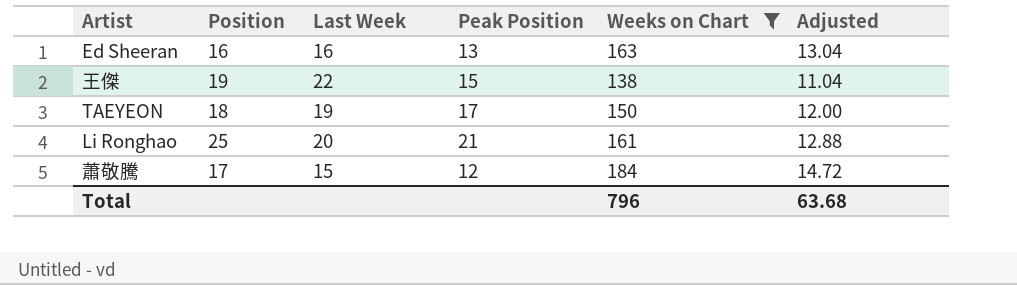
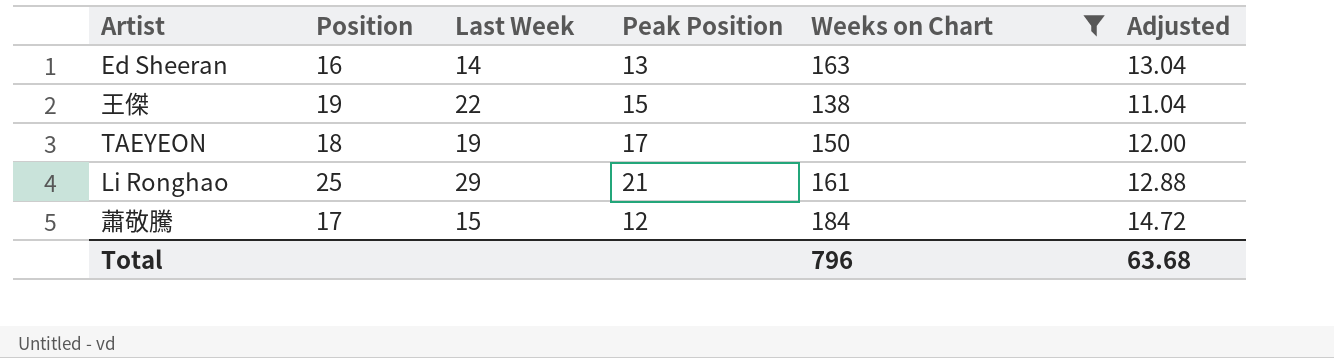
Ed Sheeran | Last Week: 16 -> 14
Li Ronghao | Last Week: 20 -> 29

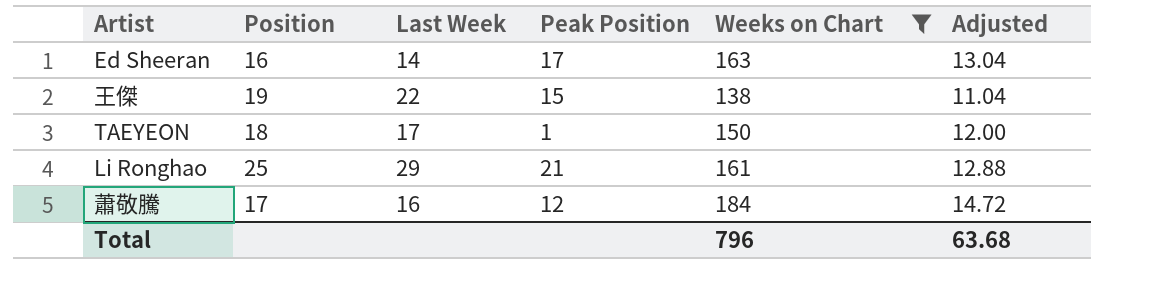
Ed Sheeran | Peak Position: 13 -> 17
TAEYEON | Last Week: 19 -> 17
TAEYEON | Peak Position: 17 -> 1
蕭敬騰 | Last Week: 15 -> 16

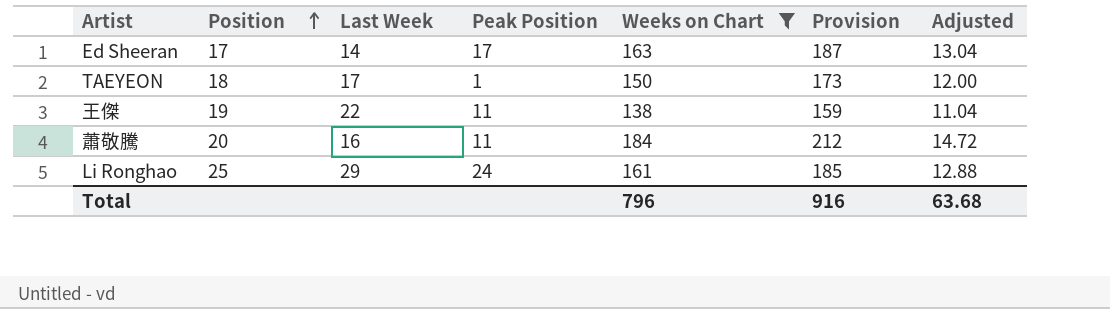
row order: none -> Position ascending
column Provision | formula: none -> [Weeks on Chart] * 1.15
Ed Sheeran | Position: 16 -> 17
王傑 | Peak Position: 15 -> 11
蕭敬騰 | Position: 17 -> 20
蕭敬騰 | Peak Position: 12 -> 11
Li Ronghao | Peak Position: 21 -> 24

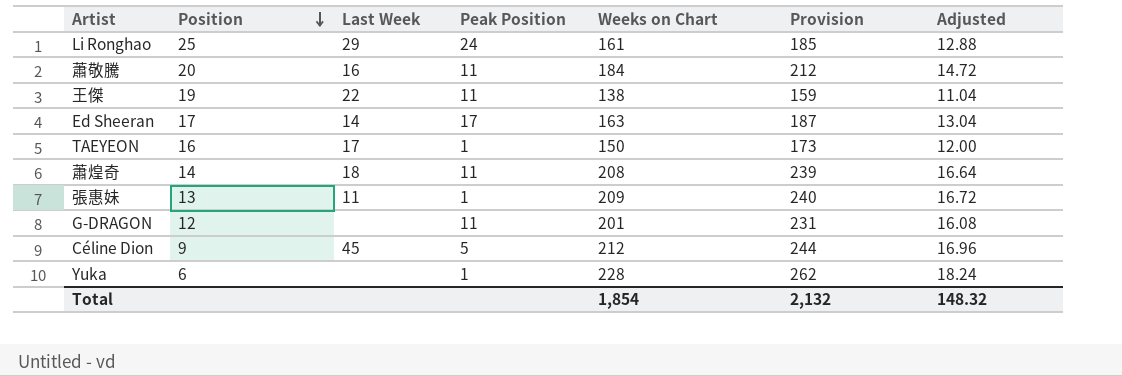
filter: Weeks on Chart <= 184 -> none
row order: Position ascending -> Position descending
TAEYEON | Position: 18 -> 16
Total | Weeks on Chart: 796 -> 1,854
Total | Provision: 916 -> 2,132
Total | Adjusted: 63.68 -> 148.32

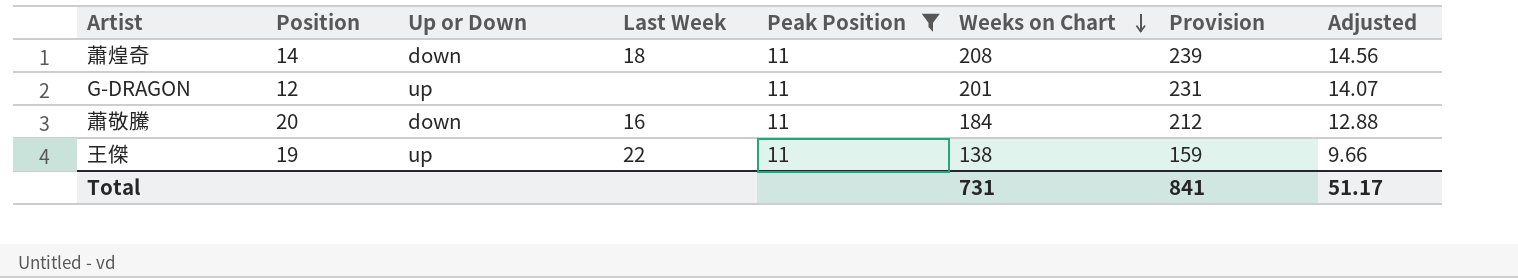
filter: none -> Peak Position = 11
row order: Position descending -> Weeks on Chart descending
column Up or Down | position: none -> 3
column Adjusted | formula: [Weeks on Chart] * 0.08 -> [Weeks on Chart] * 0.07
Total | Weeks on Chart: 1,854 -> 731
Total | Provision: 2,132 -> 841
Total | Adjusted: 148.32 -> 51.17

